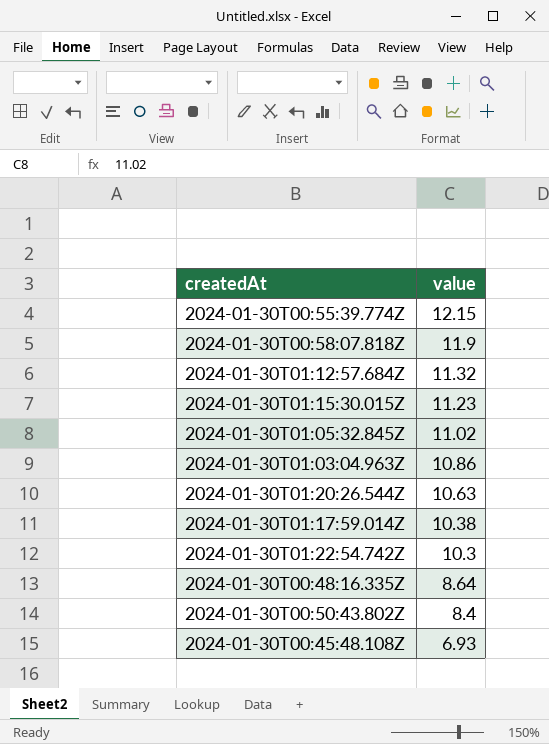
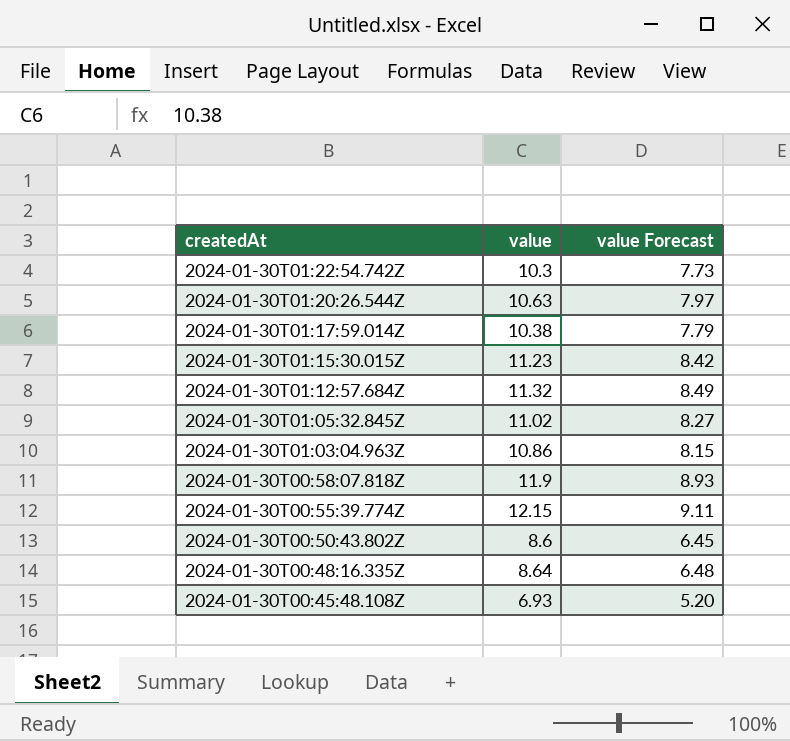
row order: value descending -> createdAt descending
column value Forecast | formula: none -> [value] * 0.75
2024-01-30T00:50:43.802Z | value: 8.4 -> 8.6

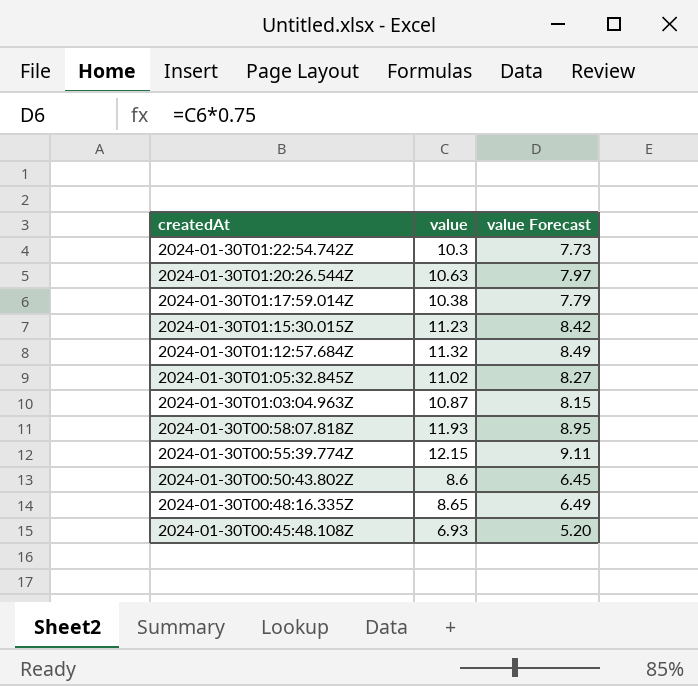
2024-01-30T01:03:04.963Z | value: 10.86 -> 10.87
2024-01-30T00:58:07.818Z | value: 11.9 -> 11.93
2024-01-30T00:58:07.818Z | value Forecast: 8.93 -> 8.95
2024-01-30T00:48:16.335Z | value: 8.64 -> 8.65
2024-01-30T00:48:16.335Z | value Forecast: 6.48 -> 6.49

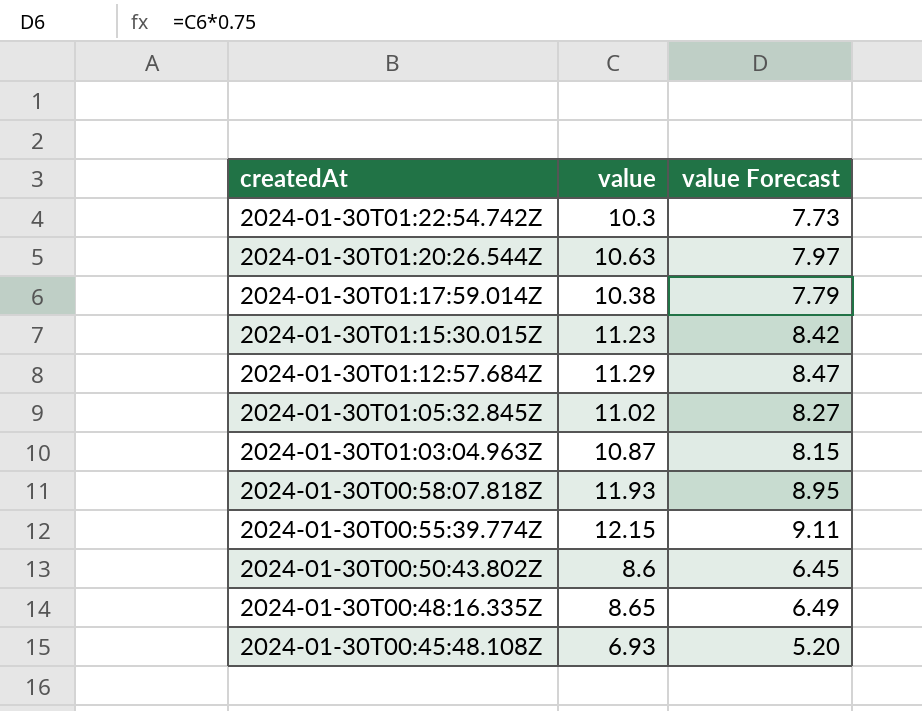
2024-01-30T01:12:57.684Z | value: 11.32 -> 11.29
2024-01-30T01:12:57.684Z | value Forecast: 8.49 -> 8.47

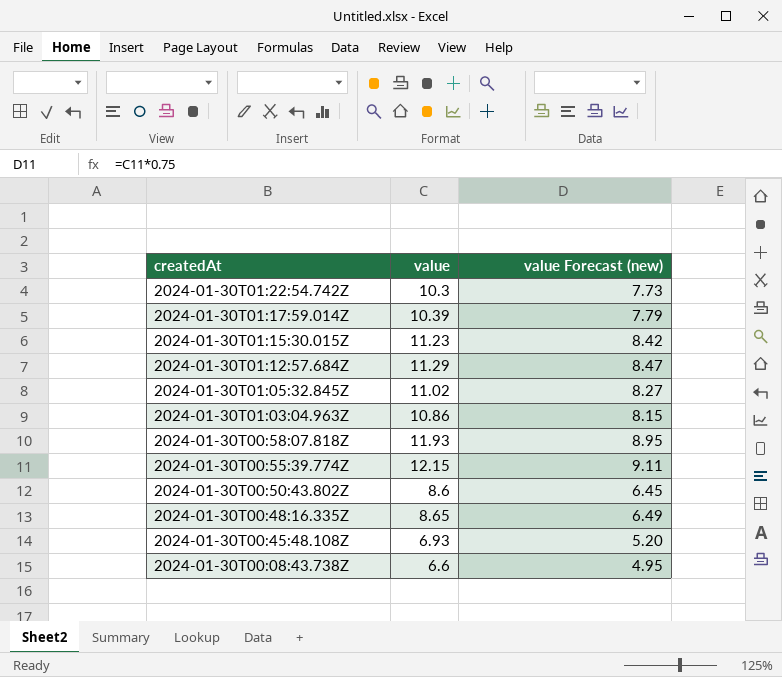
column name: value Forecast -> value Forecast (new)
row 2024-01-30T01:20:26.544Z: 10.63 | 7.97 -> none
2024-01-30T01:17:59.014Z | value: 10.38 -> 10.39
2024-01-30T01:03:04.963Z | value: 10.87 -> 10.86
row 2024-01-30T00:08:43.738Z: none -> 6.6 | 4.95

